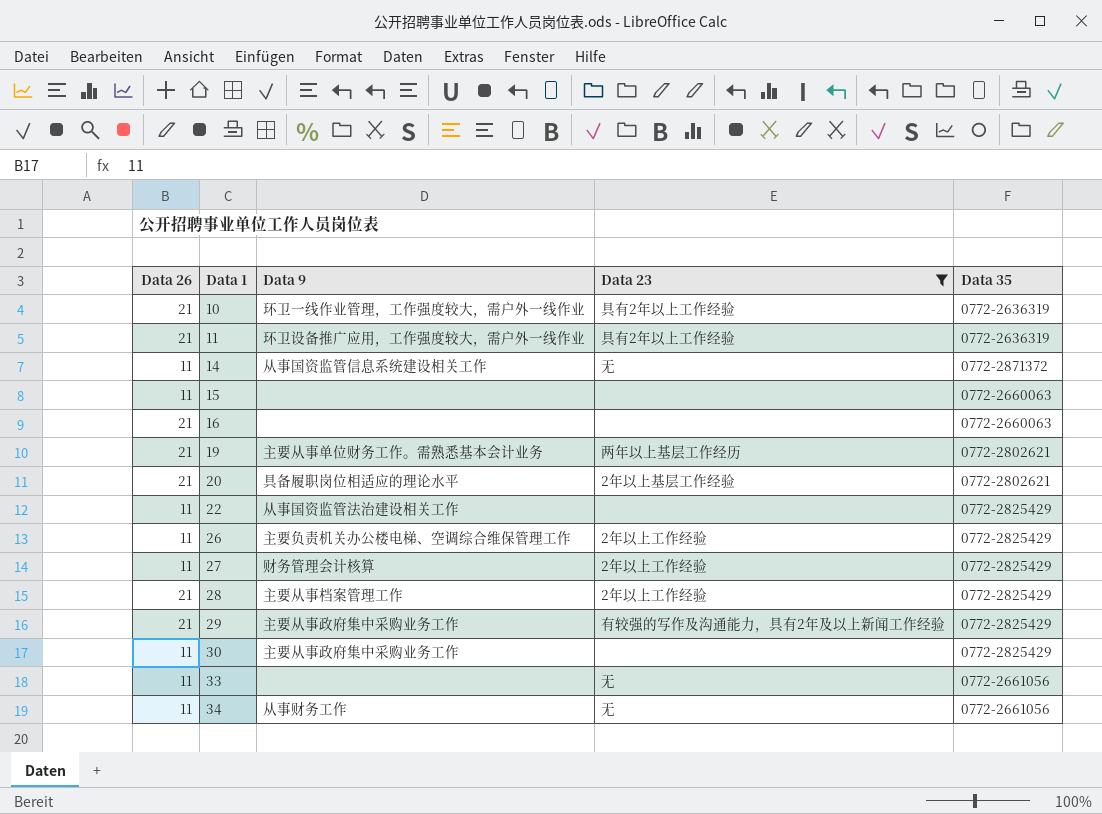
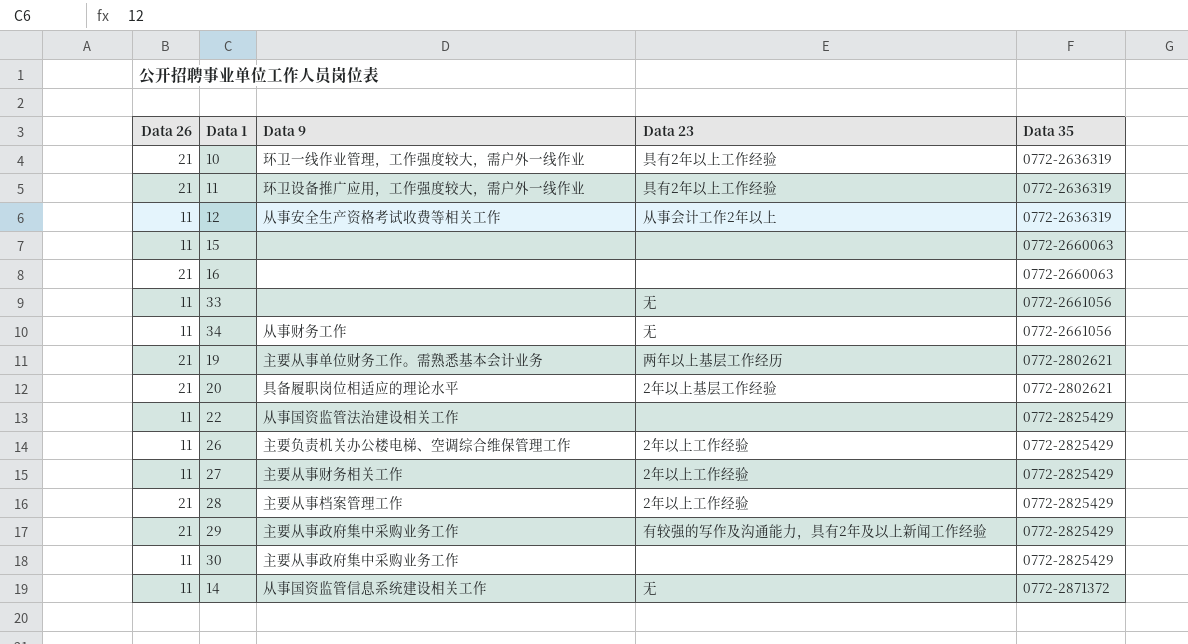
filter: Data 23 != 从事会计工作2年以上 -> none
row order: Data 1 ascending -> Data 35 ascending
27 | Data 9: 财务管理会计核算 -> 主要从事财务相关工作

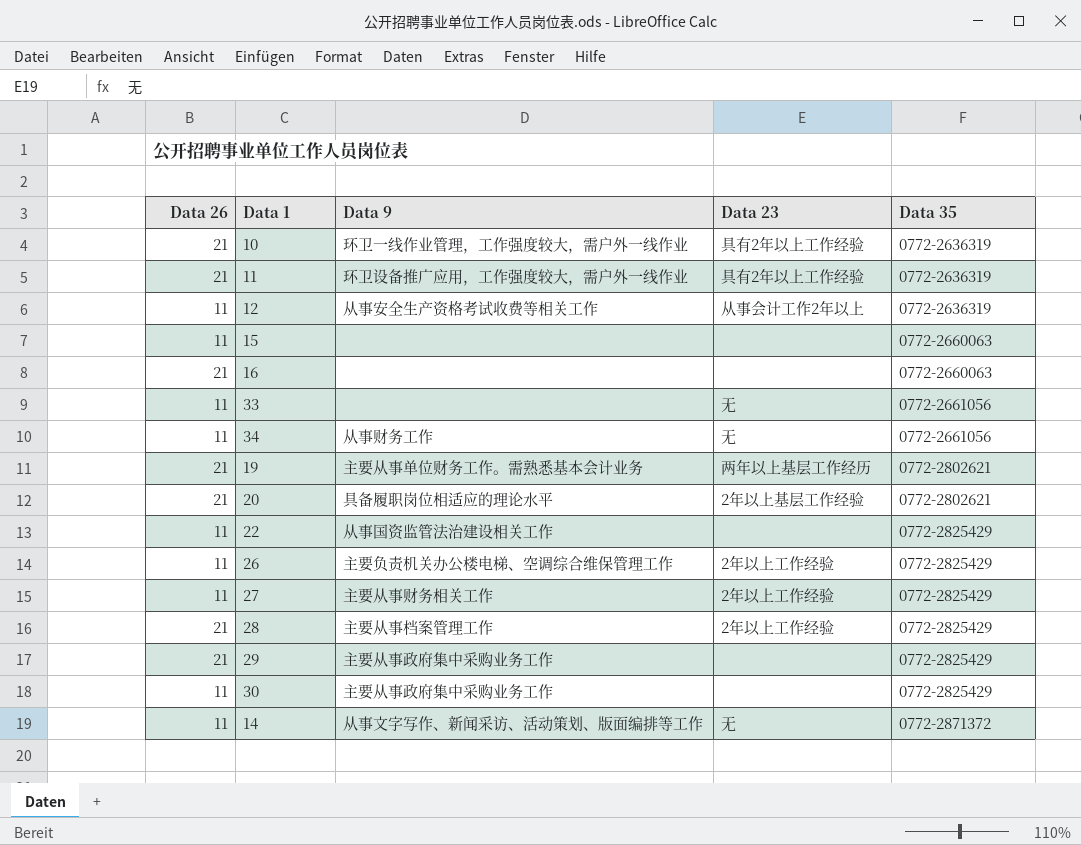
29 | Data 23: 有较强的写作及沟通能力，具有2年及以上新闻工作经验 -> none
14 | Data 9: 从事国资监管信息系统建设相关工作 -> 从事文字写作、新闻采访、活动策划、版面编排等工作

